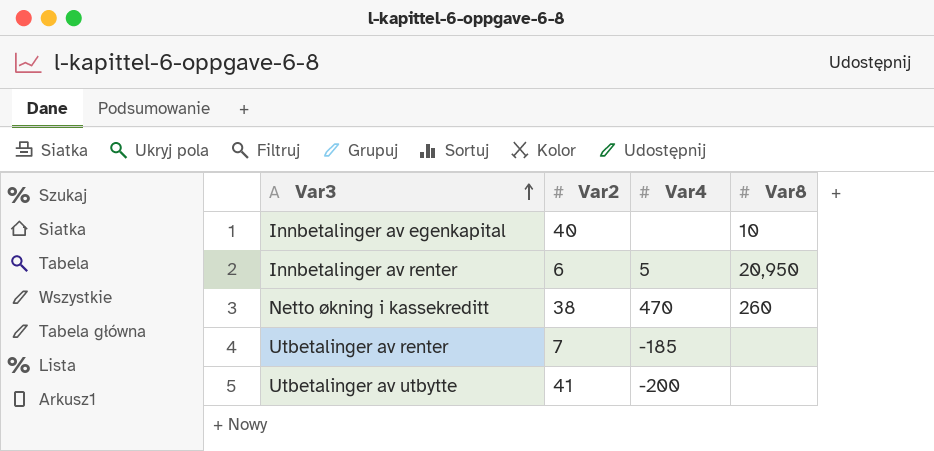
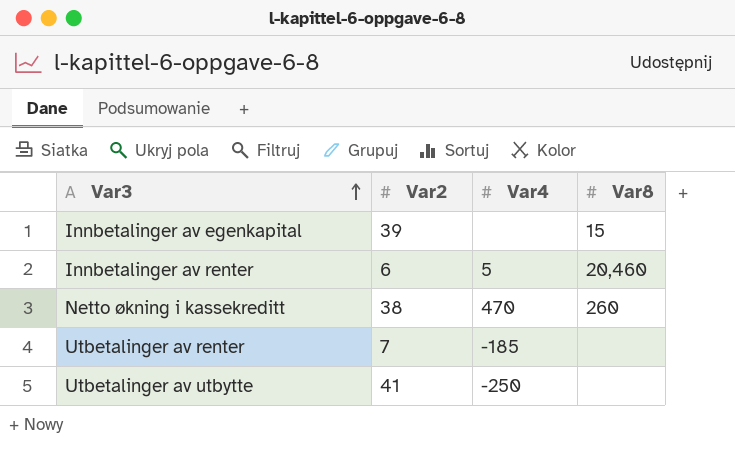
Innbetalinger av egenkapital | Var2: 40 -> 39
Innbetalinger av egenkapital | Var8: 10 -> 15
Innbetalinger av renter | Var8: 20,950 -> 20,460
Utbetalinger av utbytte | Var4: -200 -> -250

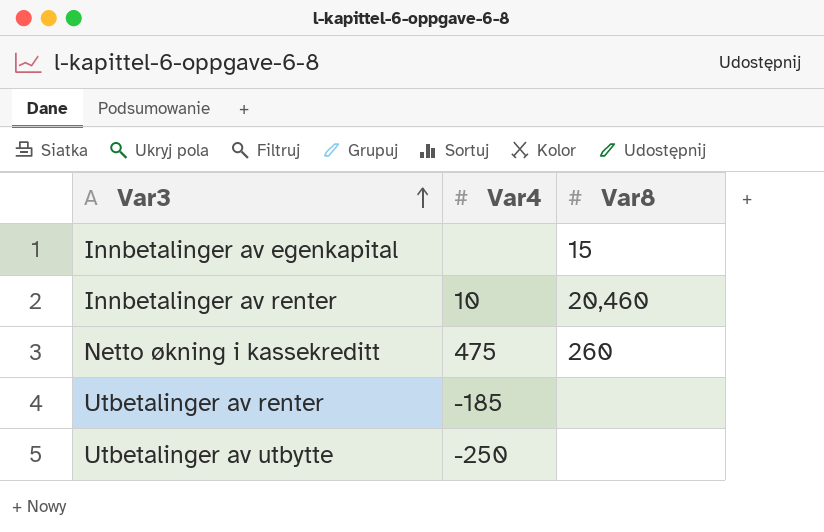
column Var2 | position: 2 -> none
Innbetalinger av renter | Var4: 5 -> 10
Netto økning i kassekreditt | Var4: 470 -> 475

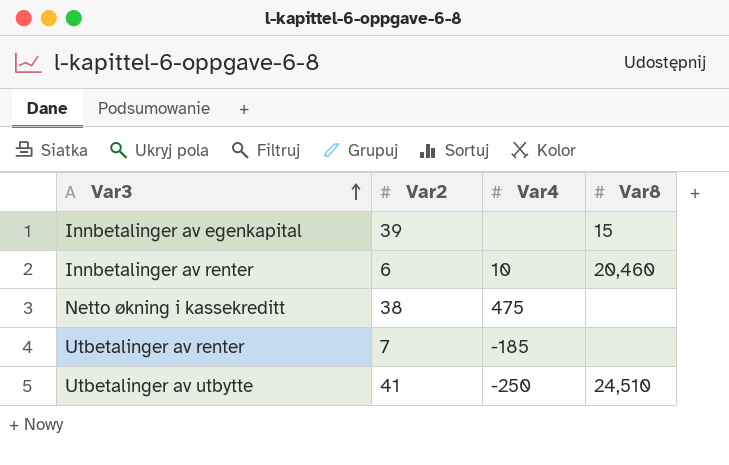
column Var2 | position: none -> 2
Netto økning i kassekreditt | Var8: 260 -> none
Utbetalinger av utbytte | Var8: none -> 24,510

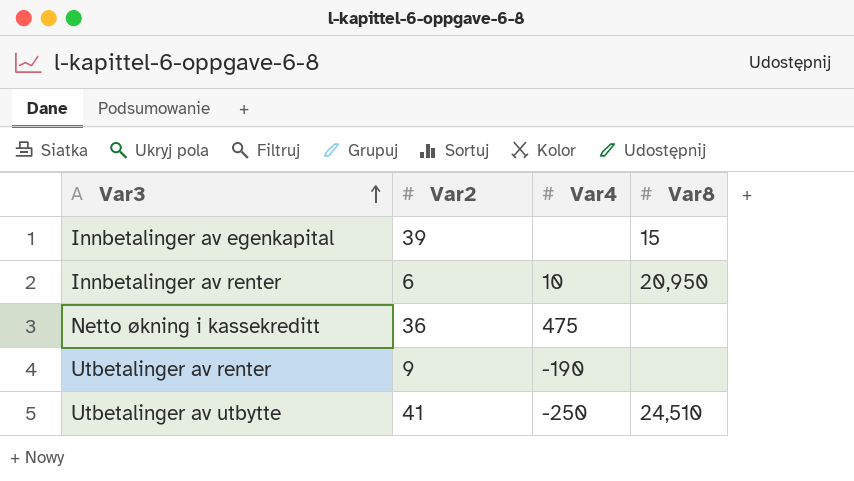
Innbetalinger av renter | Var8: 20,460 -> 20,950
Netto økning i kassekreditt | Var2: 38 -> 36
Utbetalinger av renter | Var2: 7 -> 9
Utbetalinger av renter | Var4: -185 -> -190

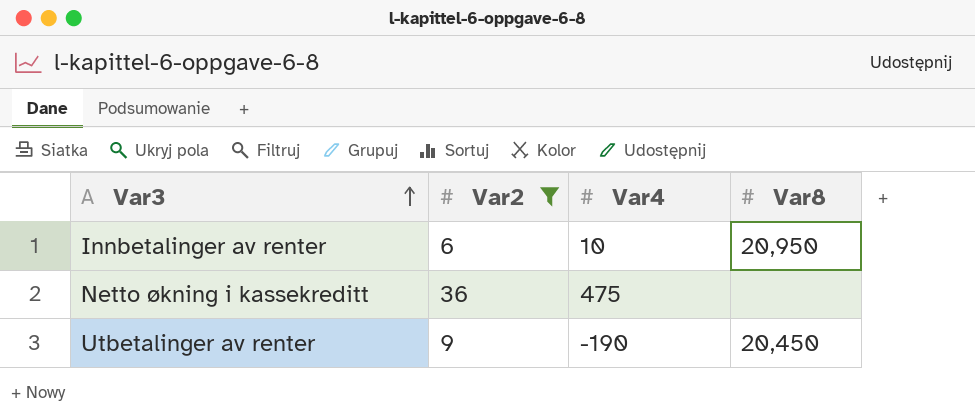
filter: none -> Var2 <= 36
Utbetalinger av renter | Var8: none -> 20,450

